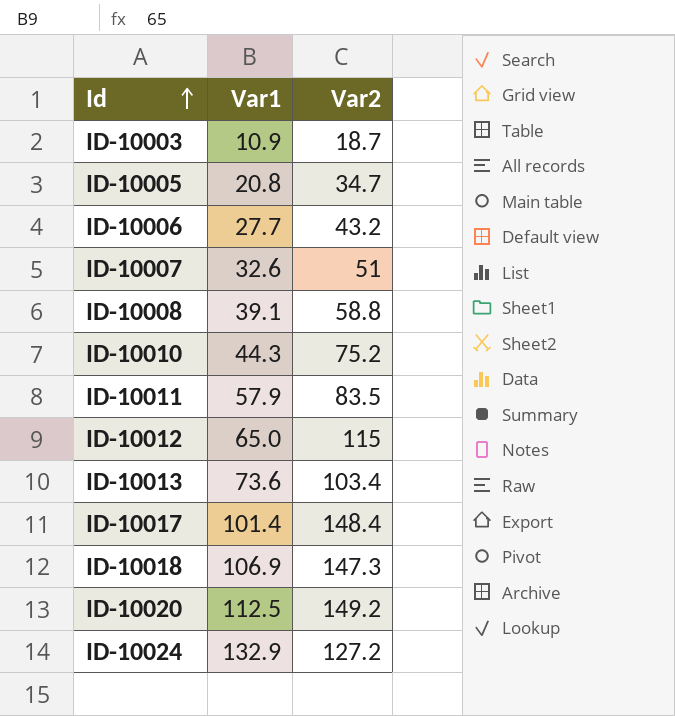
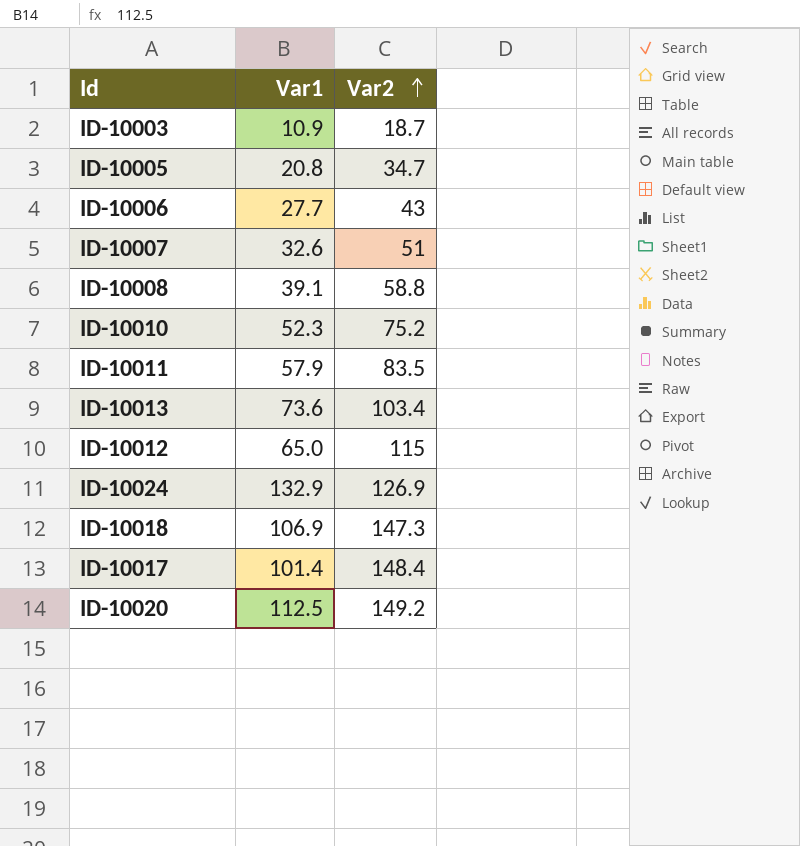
row order: Id ascending -> Var2 ascending
ID-10006 | Var2: 43.2 -> 43
ID-10010 | Var1: 44.3 -> 52.3
ID-10024 | Var2: 127.2 -> 126.9

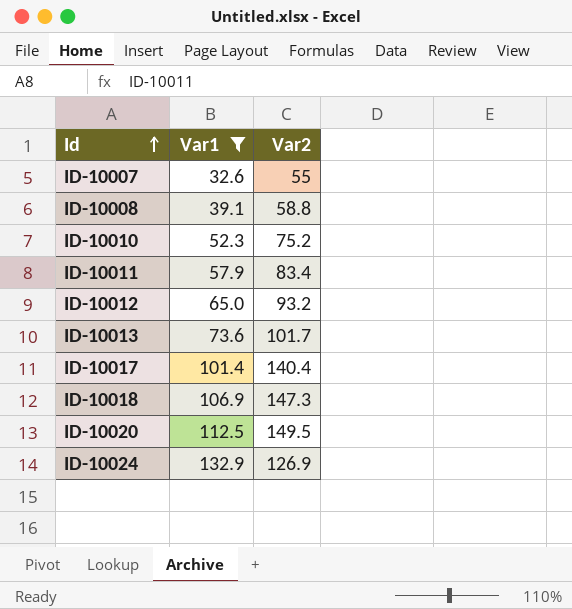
filter: none -> Var1 >= 32.6
row order: Var2 ascending -> Id ascending
ID-10007 | Var2: 51 -> 55
ID-10011 | Var2: 83.5 -> 83.4
ID-10012 | Var2: 115 -> 93.2
ID-10013 | Var2: 103.4 -> 101.7
ID-10017 | Var2: 148.4 -> 140.4
ID-10020 | Var2: 149.2 -> 149.5

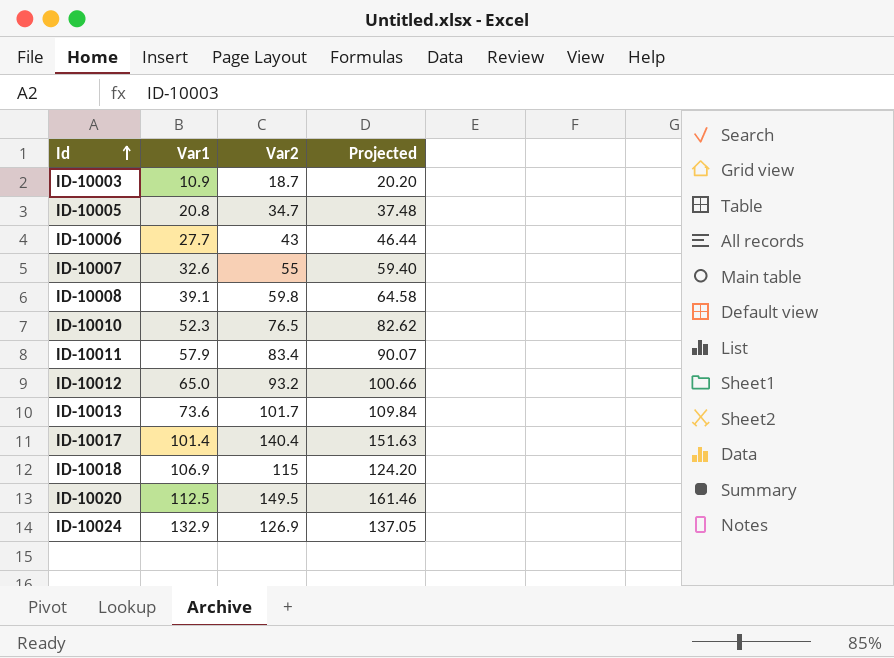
filter: Var1 >= 32.6 -> none
column Projected | formula: none -> [Var2] * 1.08
ID-10008 | Var2: 58.8 -> 59.8
ID-10010 | Var2: 75.2 -> 76.5
ID-10018 | Var2: 147.3 -> 115

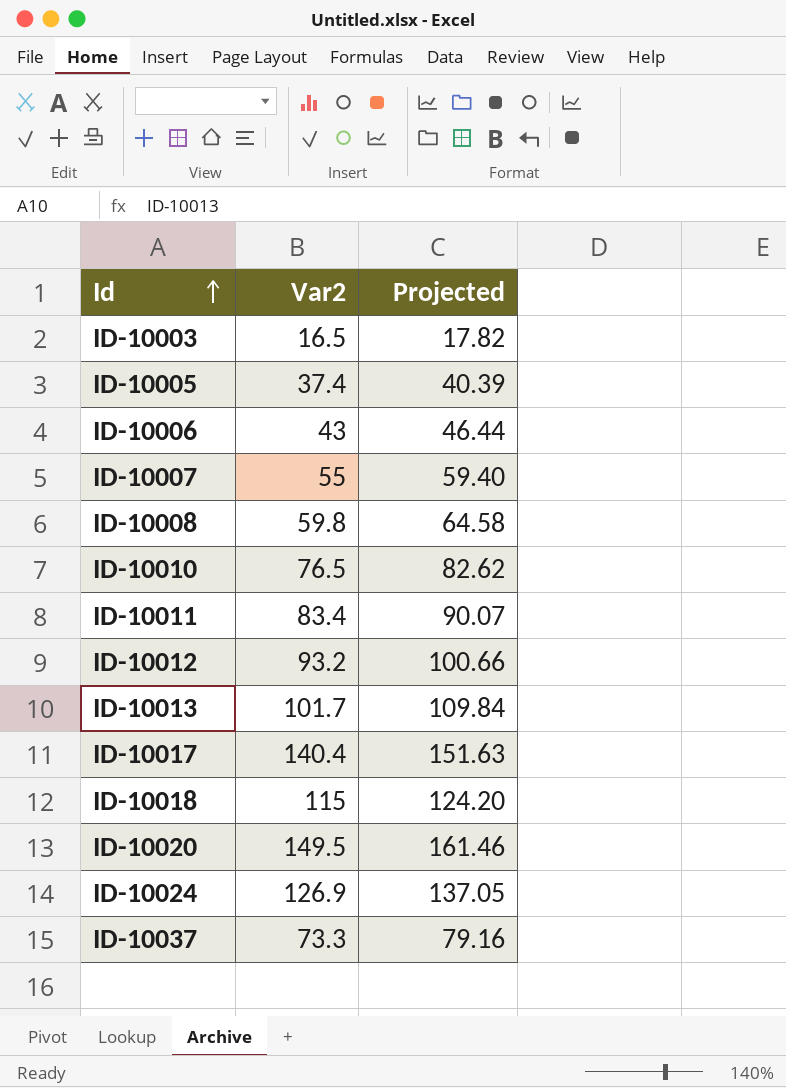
column Var1 | position: 2 -> none
ID-10003 | Var2: 18.7 -> 16.5
ID-10003 | Projected: 20.20 -> 17.82
ID-10005 | Var2: 34.7 -> 37.4
ID-10005 | Projected: 37.48 -> 40.39
row ID-10037: none -> 73.3 | 79.16

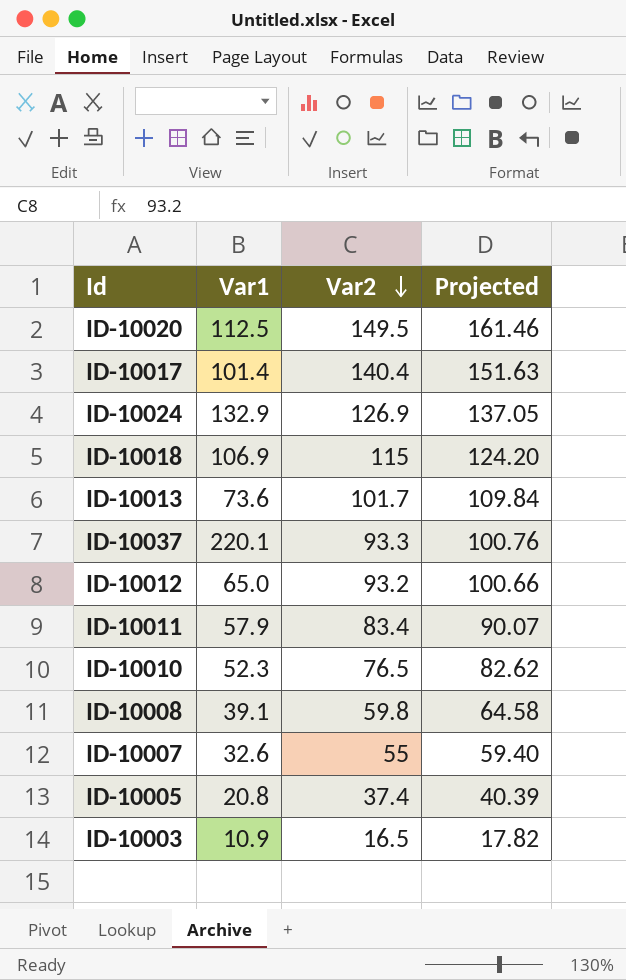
row order: Id ascending -> Var2 descending
column Var1 | position: none -> 2
row ID-10006: 43 | 46.44 -> none
ID-10037 | Var2: 73.3 -> 93.3
ID-10037 | Projected: 79.16 -> 100.76

